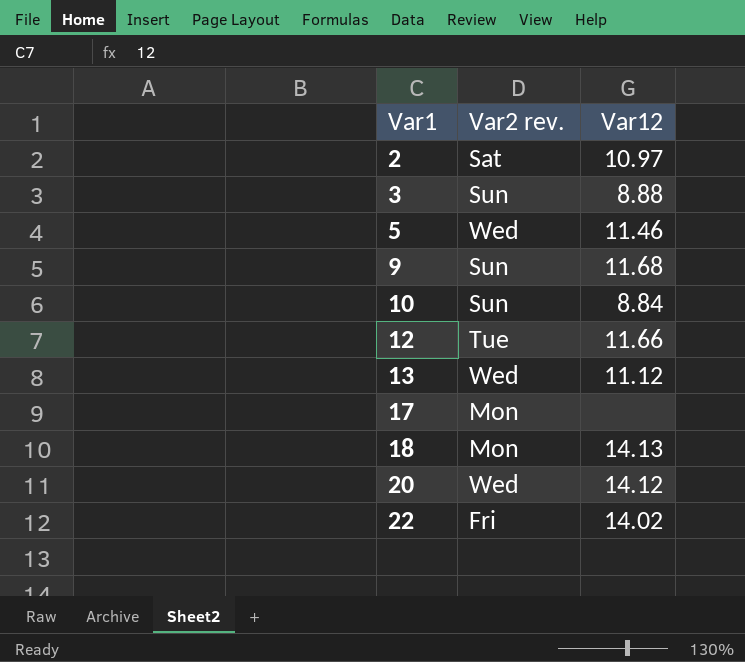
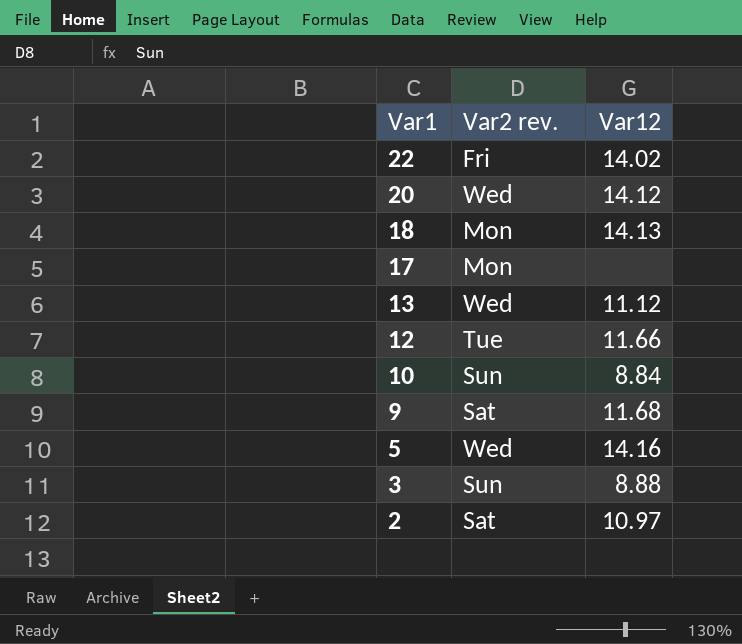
row order: Var1 ascending -> Var1 descending
9 | Var2 rev.: Sun -> Sat
5 | Var12: 11.46 -> 14.16

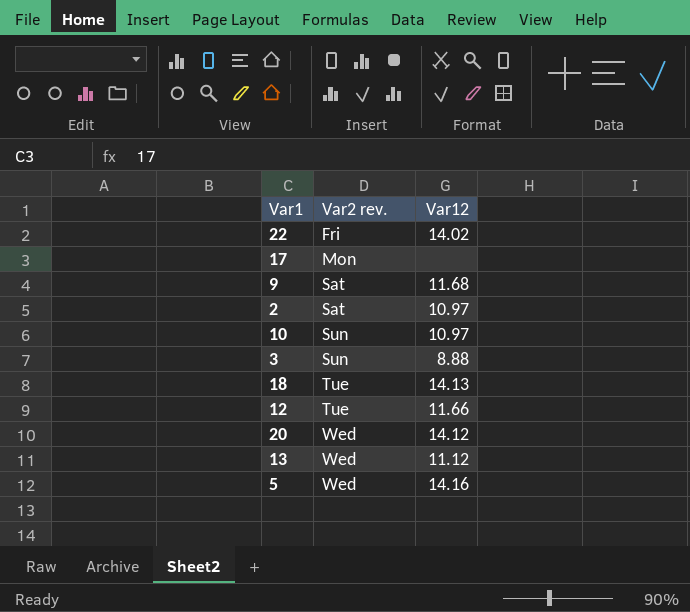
row order: Var1 descending -> Var2 rev. ascending
10 | Var12: 8.84 -> 10.97
18 | Var2 rev.: Mon -> Tue

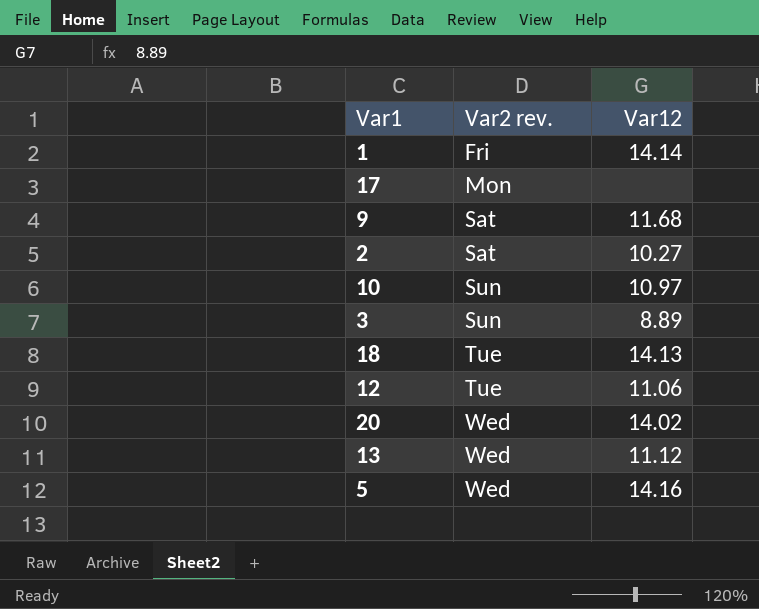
row 22: Fri | 14.02 -> none
row 1: none -> Fri | 14.14
2 | Var12: 10.97 -> 10.27
3 | Var12: 8.88 -> 8.89
12 | Var12: 11.66 -> 11.06
20 | Var12: 14.12 -> 14.02

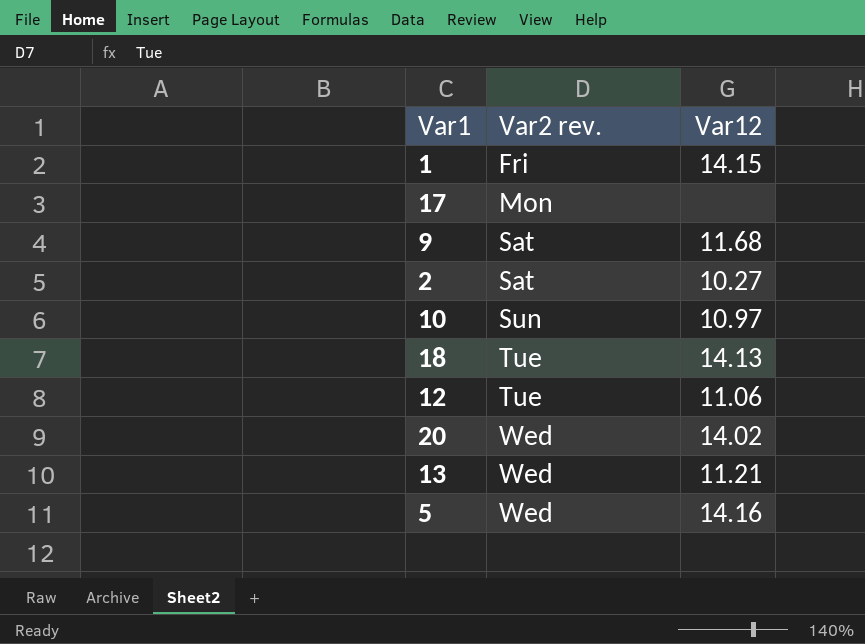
row 3: Sun | 8.89 -> none
1 | Var12: 14.14 -> 14.15
13 | Var12: 11.12 -> 11.21

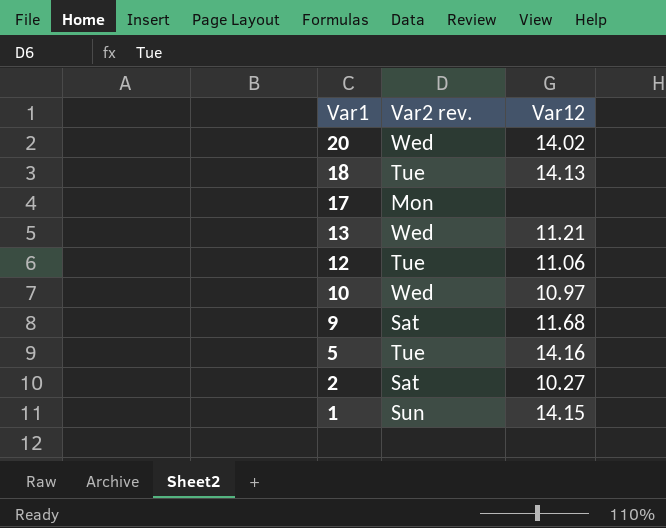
row order: Var2 rev. ascending -> Var1 descending
10 | Var2 rev.: Sun -> Wed
5 | Var2 rev.: Wed -> Tue
1 | Var2 rev.: Fri -> Sun

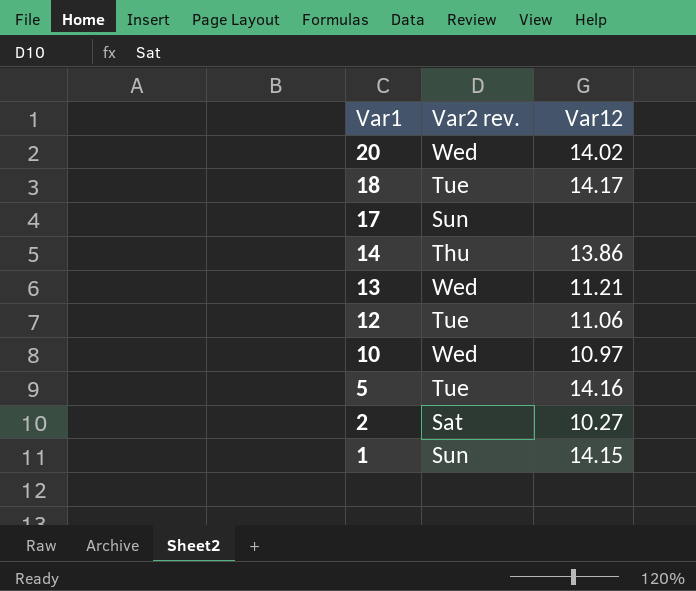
row 9: Sat | 11.68 -> none
18 | Var12: 14.13 -> 14.17
17 | Var2 rev.: Mon -> Sun
row 14: none -> Thu | 13.86

